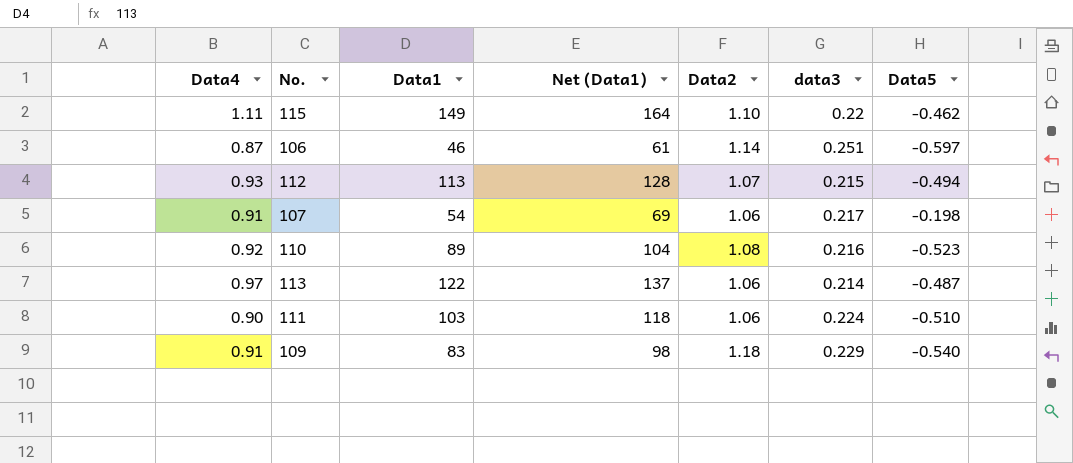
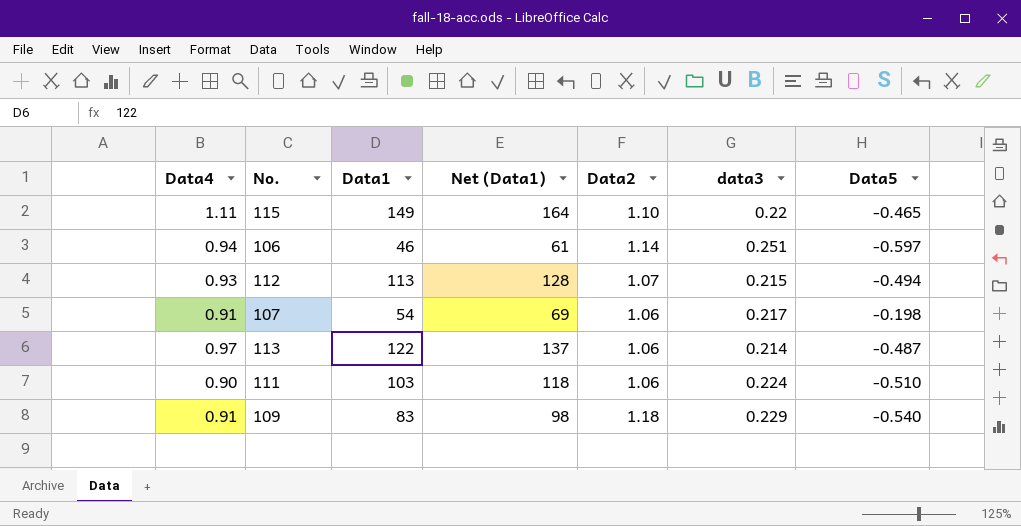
row 110: 0.92 | 89 | 104 | 1.08 | 0.216 | -0.523 -> none
115 | Data5: -0.462 -> -0.465
106 | Data4: 0.87 -> 0.94

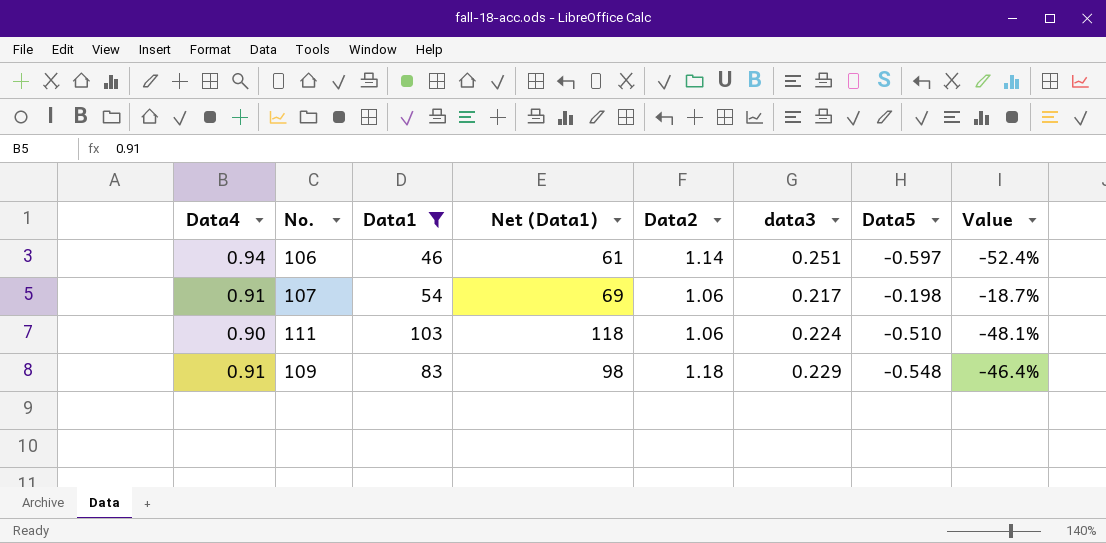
filter: none -> Data1 <= 103
column Value | formula: none -> [Data5] / [Data2]
109 | Data5: -0.540 -> -0.548

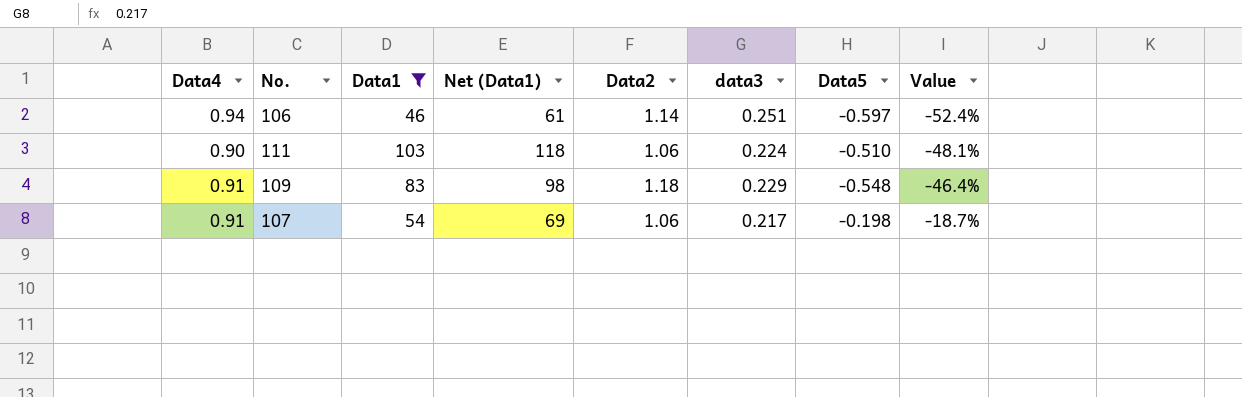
row order: none -> Value ascending

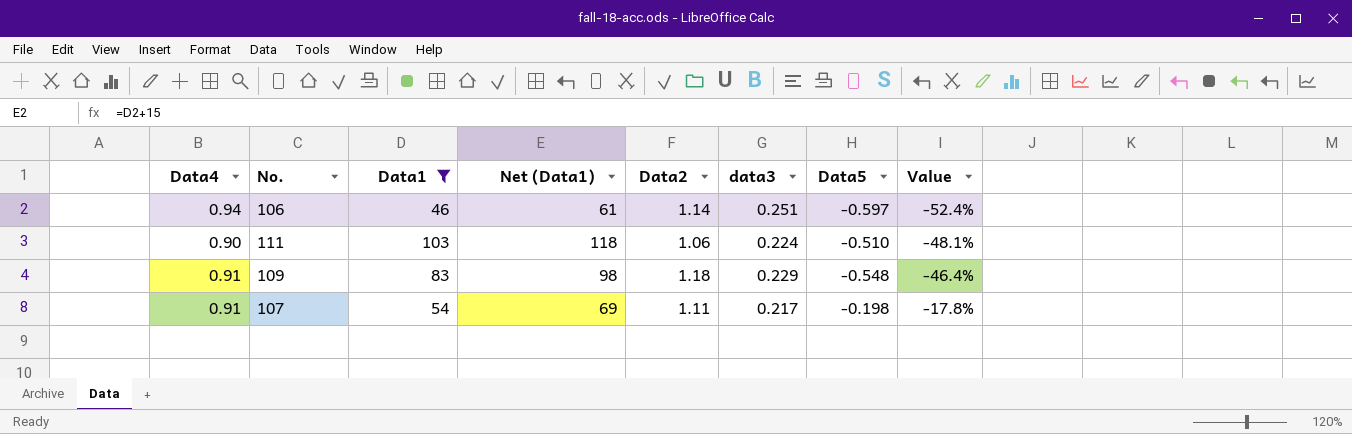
107 | Data2: 1.06 -> 1.11
107 | Value: -18.7% -> -17.8%

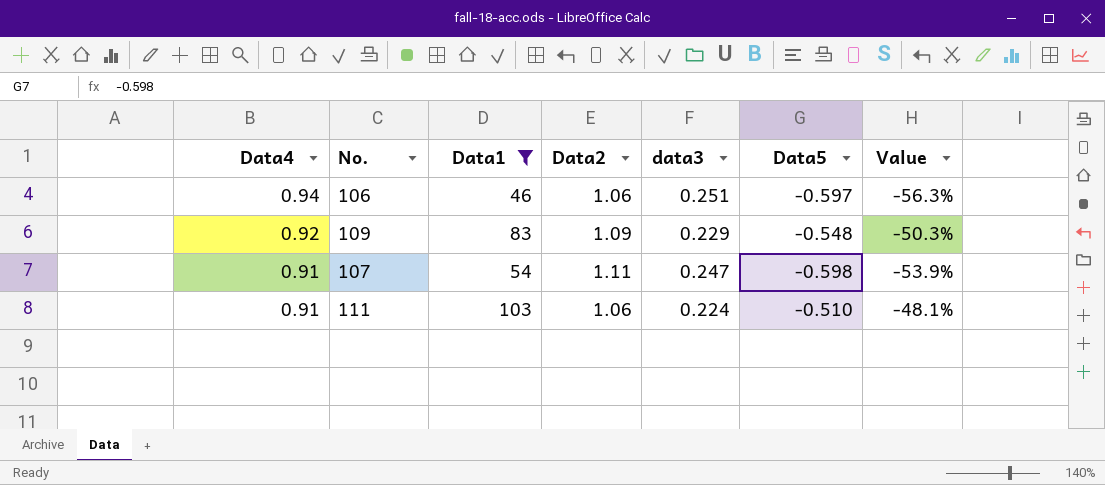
row order: Value ascending -> Data4 descending
column Net (Data1) | formula: [Data1] + 15 -> none
106 | Data2: 1.14 -> 1.06
106 | Value: -52.4% -> -56.3%
109 | Data4: 0.91 -> 0.92
109 | Data2: 1.18 -> 1.09
109 | Value: -46.4% -> -50.3%
107 | data3: 0.217 -> 0.247
107 | Data5: -0.198 -> -0.598
107 | Value: -17.8% -> -53.9%
111 | Data4: 0.90 -> 0.91

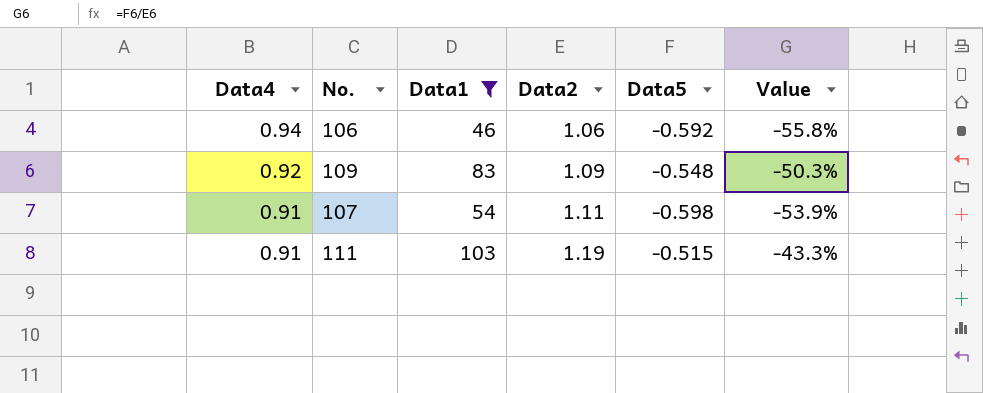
column data3 | position: 5 -> none
106 | Data5: -0.597 -> -0.592
106 | Value: -56.3% -> -55.8%
111 | Data2: 1.06 -> 1.19
111 | Data5: -0.510 -> -0.515
111 | Value: -48.1% -> -43.3%

